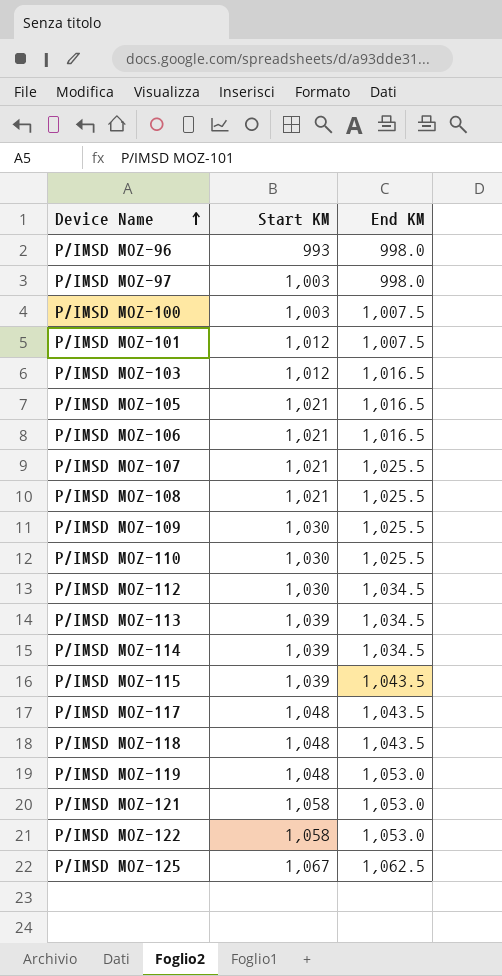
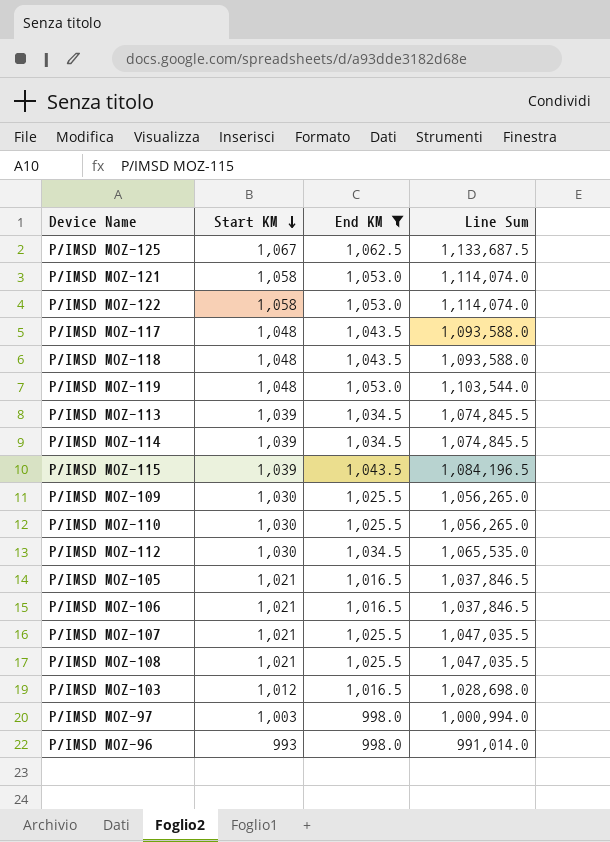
filter: none -> End KM != 1,007.5
row order: Device Name ascending -> Start KM descending
column Line Sum | formula: none -> [Start KM] * [End KM]

